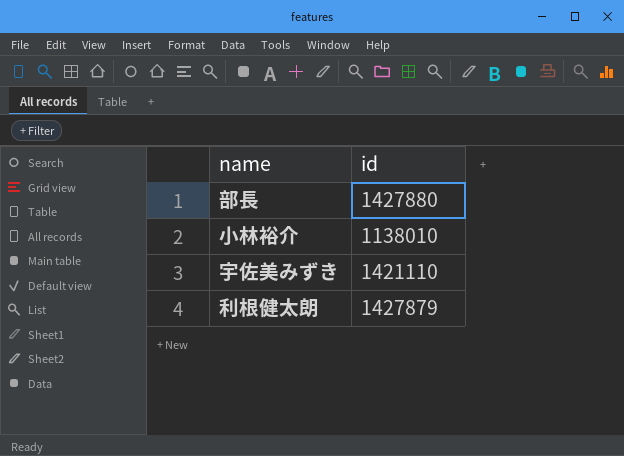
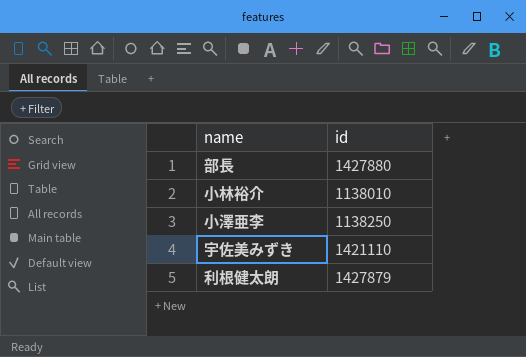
row 小澤亜李: none -> 1138250

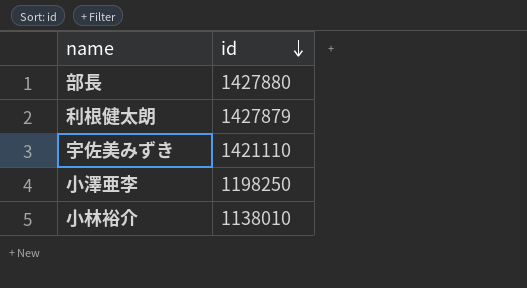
row order: none -> id descending
小澤亜李 | id: 1138250 -> 1198250

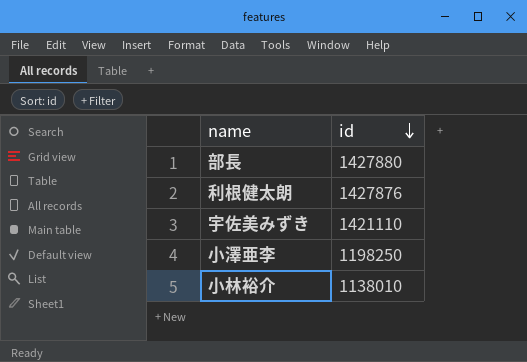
利根健太朗 | id: 1427879 -> 1427876

